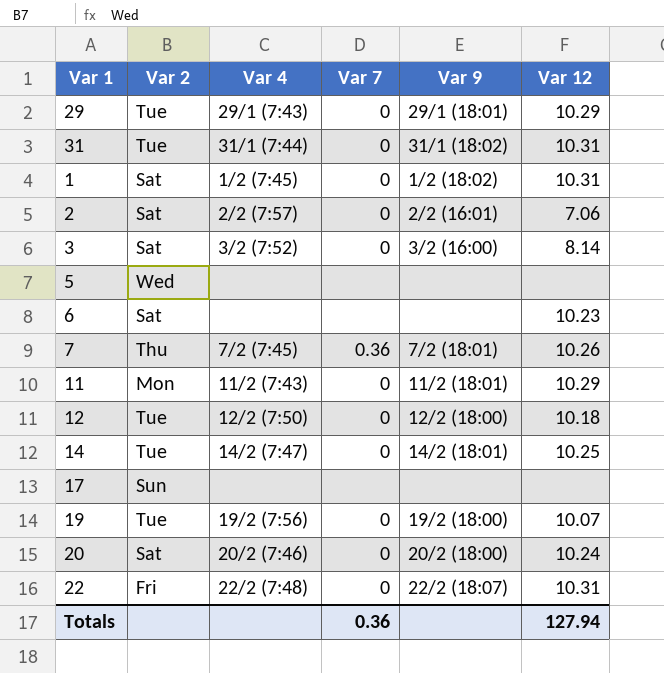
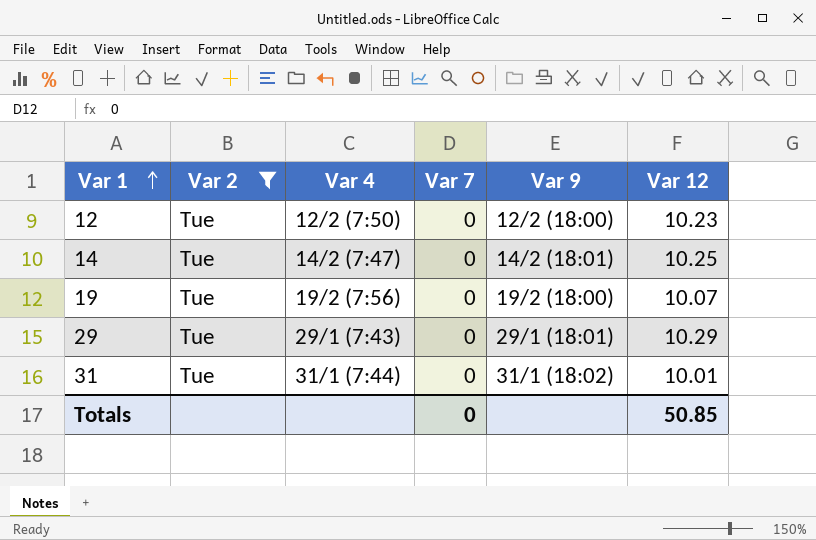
filter: none -> Var 2 = Tue
row order: none -> Var 1 ascending
12 | Var 12: 10.18 -> 10.23
31 | Var 12: 10.31 -> 10.01
Totals | Var 7: 0.36 -> 0
Totals | Var 12: 127.94 -> 50.85

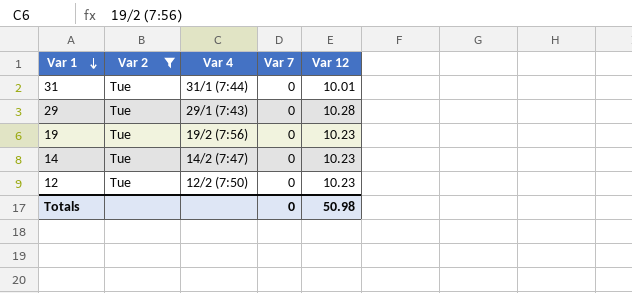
row order: Var 1 ascending -> Var 1 descending
column Var 9 | position: 5 -> none
29 | Var 12: 10.29 -> 10.28
19 | Var 12: 10.07 -> 10.23
14 | Var 12: 10.25 -> 10.23
Totals | Var 12: 50.85 -> 50.98

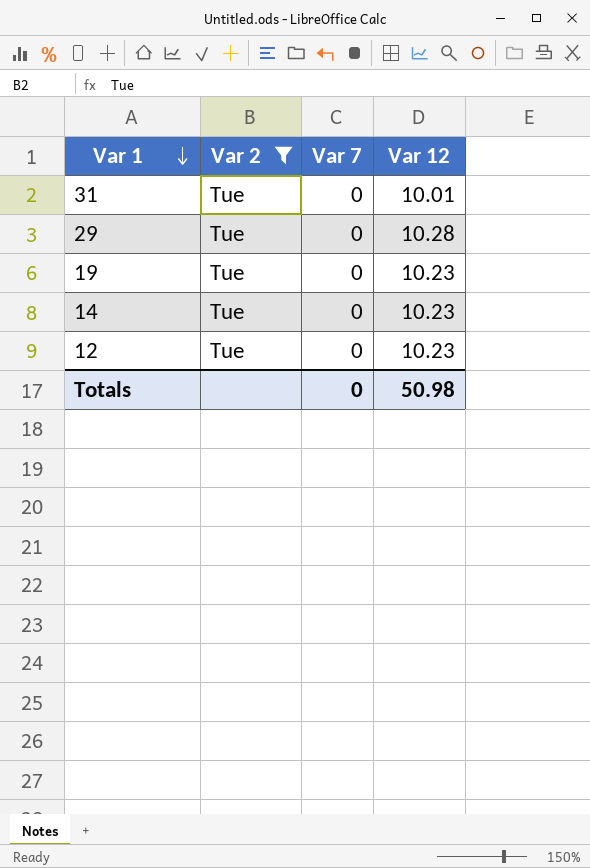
column Var 4 | position: 3 -> none

